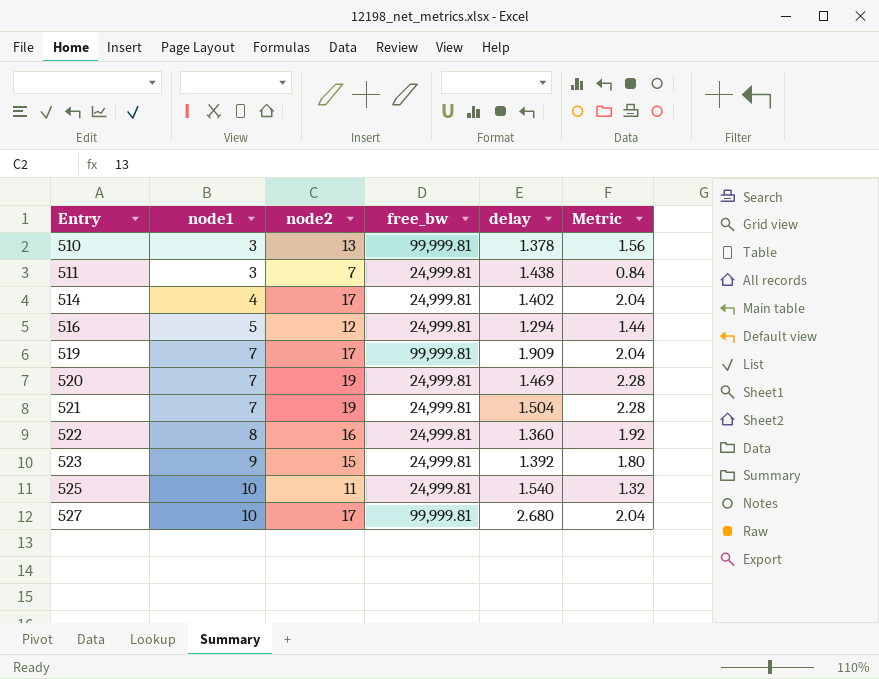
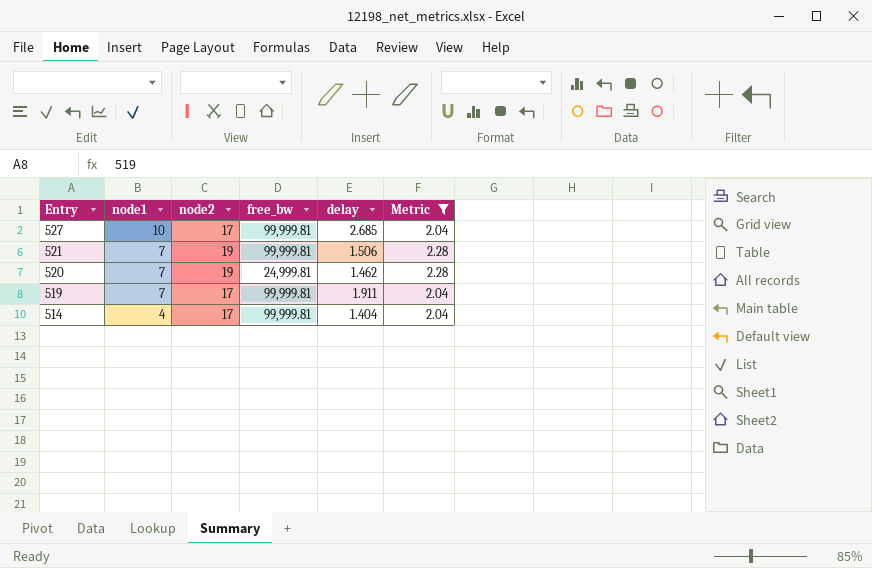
filter: none -> Metric >= 2.04
row order: Entry ascending -> Entry descending
527 | delay: 2.680 -> 2.685
521 | free_bw: 24,999.81 -> 99,999.81
521 | delay: 1.504 -> 1.506
520 | delay: 1.469 -> 1.462
519 | delay: 1.909 -> 1.911
514 | free_bw: 24,999.81 -> 99,999.81
514 | delay: 1.402 -> 1.404

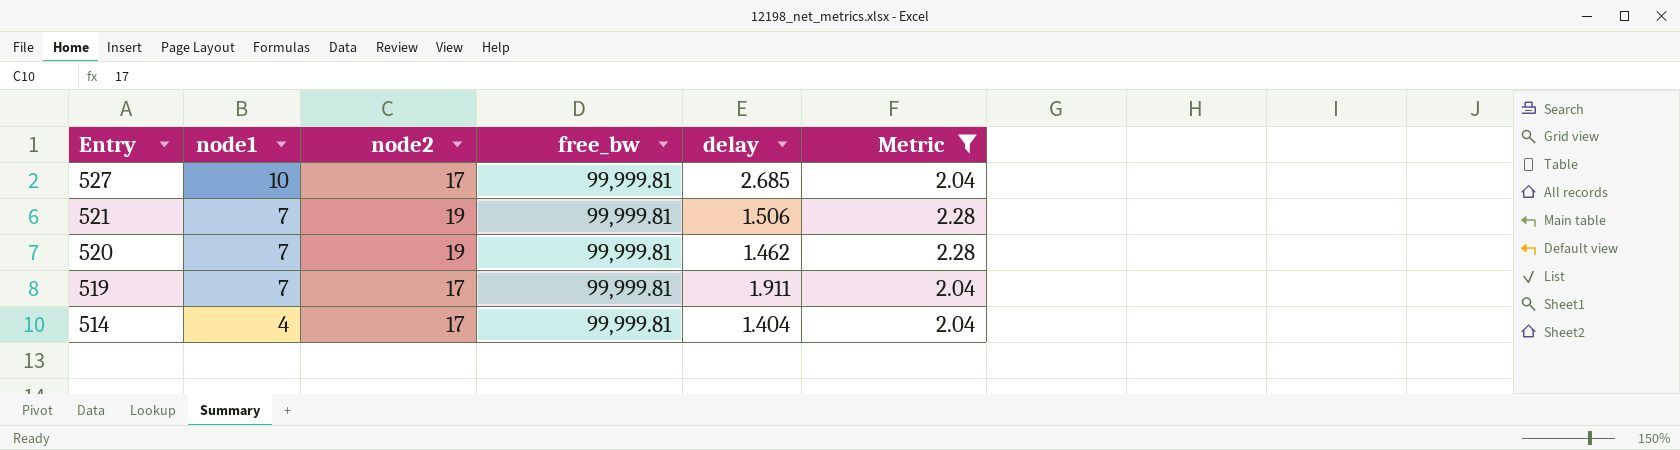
520 | free_bw: 24,999.81 -> 99,999.81

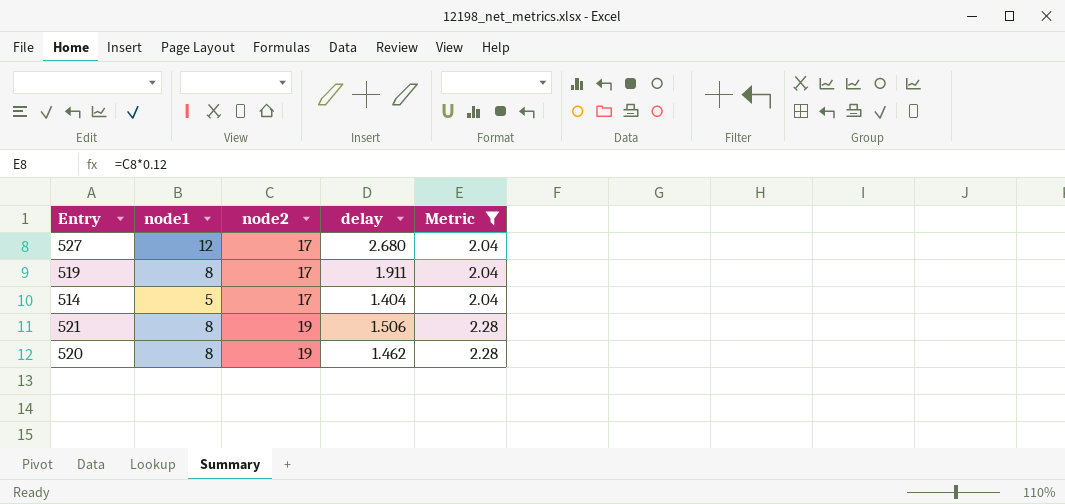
row order: Entry descending -> node2 ascending
column free_bw | position: 4 -> none
527 | node1: 10 -> 12
527 | delay: 2.685 -> 2.680
519 | node1: 7 -> 8
514 | node1: 4 -> 5
521 | node1: 7 -> 8
520 | node1: 7 -> 8

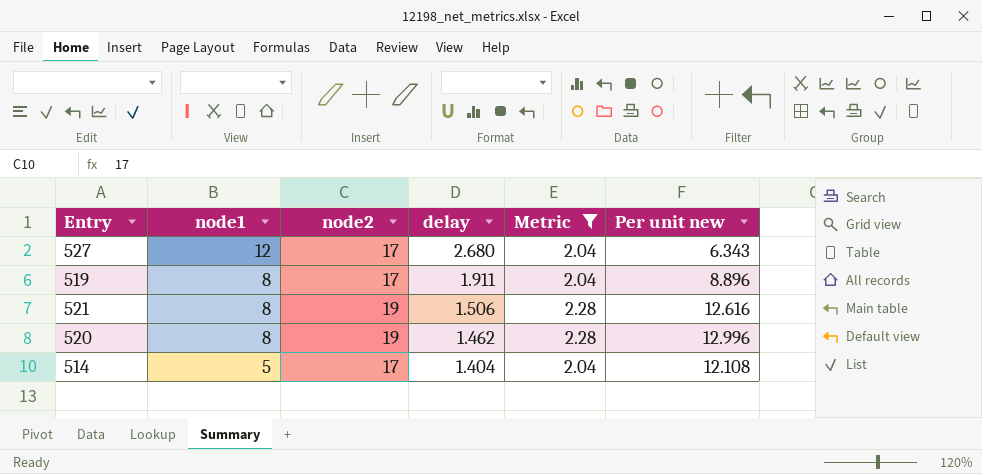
row order: node2 ascending -> node1 descending
column Per unit new | formula: none -> [node2] / [delay]

